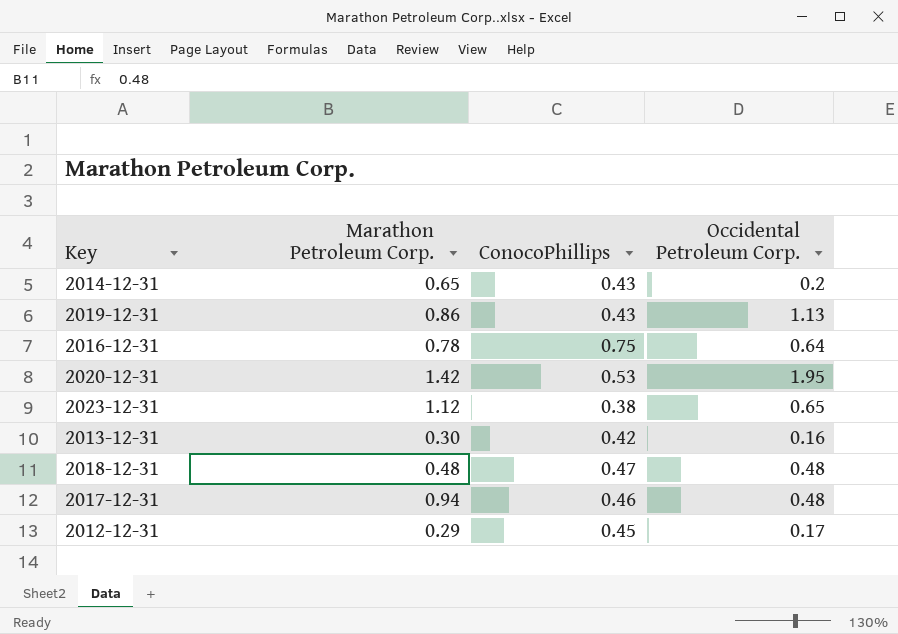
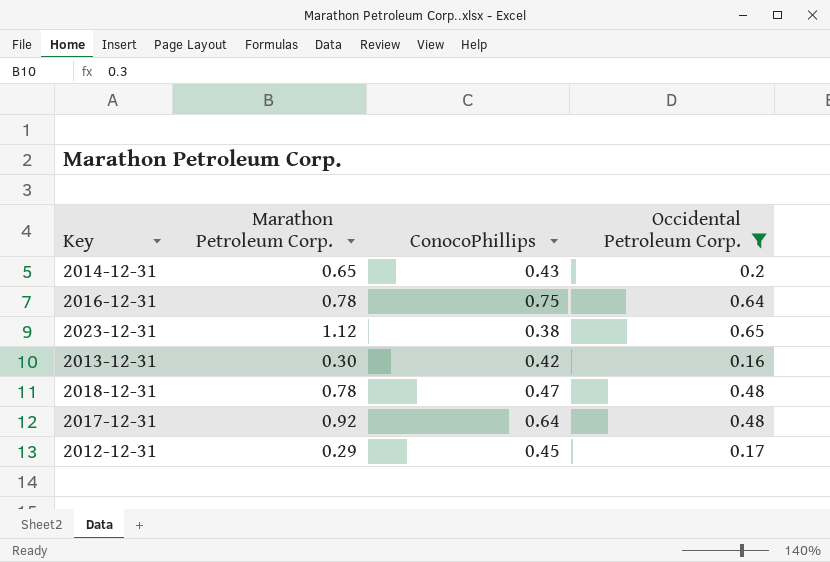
filter: none -> Occidental Petroleum Corp. <= 0.65
2018-12-31 | Marathon Petroleum Corp.: 0.48 -> 0.78
2017-12-31 | Marathon Petroleum Corp.: 0.94 -> 0.92
2017-12-31 | ConocoPhillips: 0.46 -> 0.64

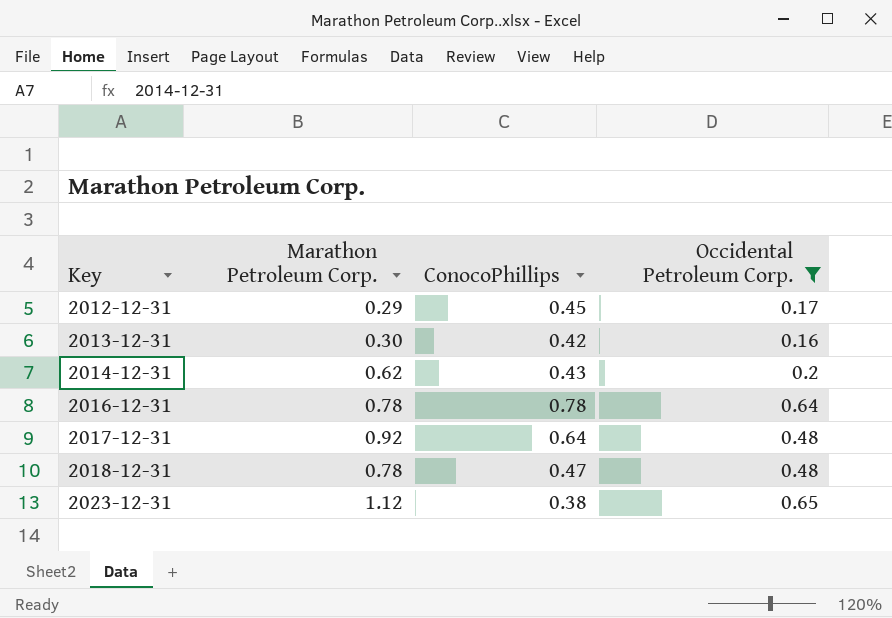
row order: none -> Key ascending
2014-12-31 | Marathon Petroleum Corp.: 0.65 -> 0.62
2016-12-31 | ConocoPhillips: 0.75 -> 0.78

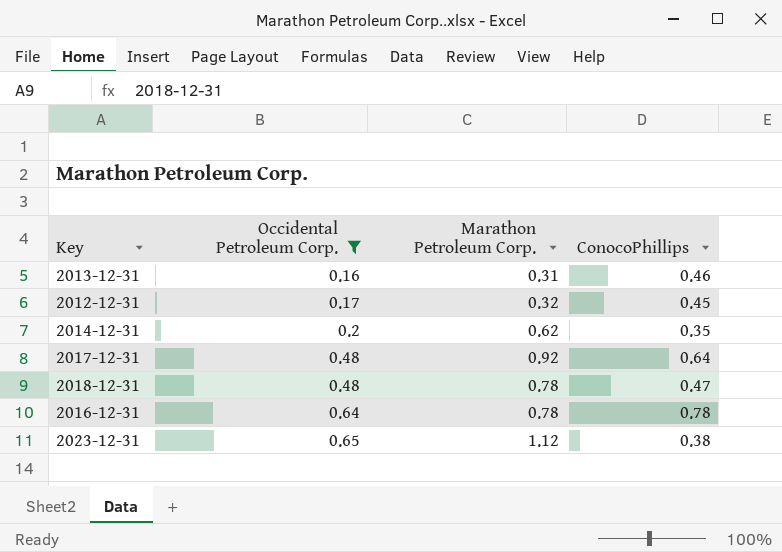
row order: Key ascending -> Occidental Petroleum Corp. ascending
column Occidental Petroleum Corp. | position: 4 -> 2
2013-12-31 | Marathon Petroleum Corp.: 0.30 -> 0.31
2013-12-31 | ConocoPhillips: 0.42 -> 0.46
2012-12-31 | Marathon Petroleum Corp.: 0.29 -> 0.32
2014-12-31 | ConocoPhillips: 0.43 -> 0.35

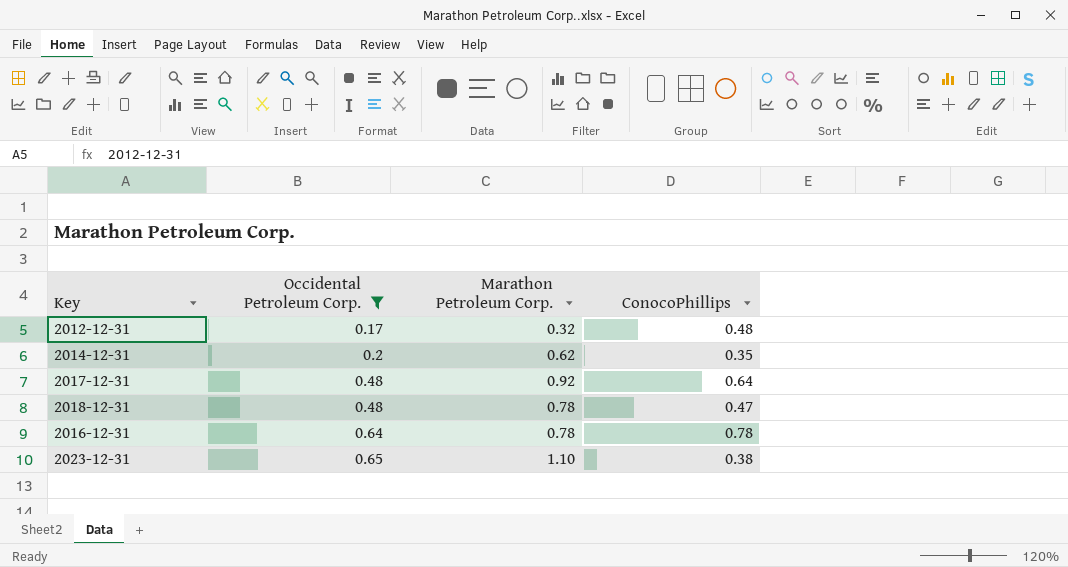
row 2013-12-31: 0.16 | 0.31 | 0.46 -> none
2012-12-31 | ConocoPhillips: 0.45 -> 0.48
2023-12-31 | Marathon Petroleum Corp.: 1.12 -> 1.10

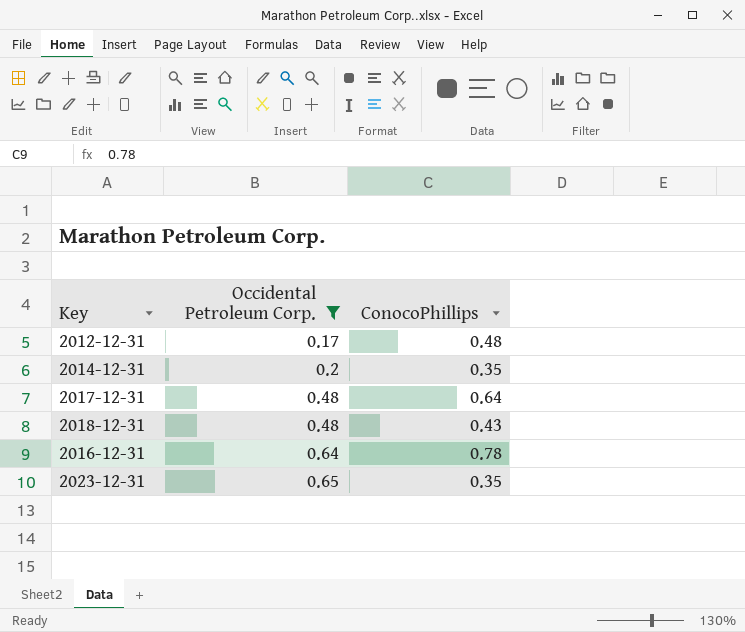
column Marathon Petroleum Corp. | position: 3 -> none
2018-12-31 | ConocoPhillips: 0.47 -> 0.43
2023-12-31 | ConocoPhillips: 0.38 -> 0.35

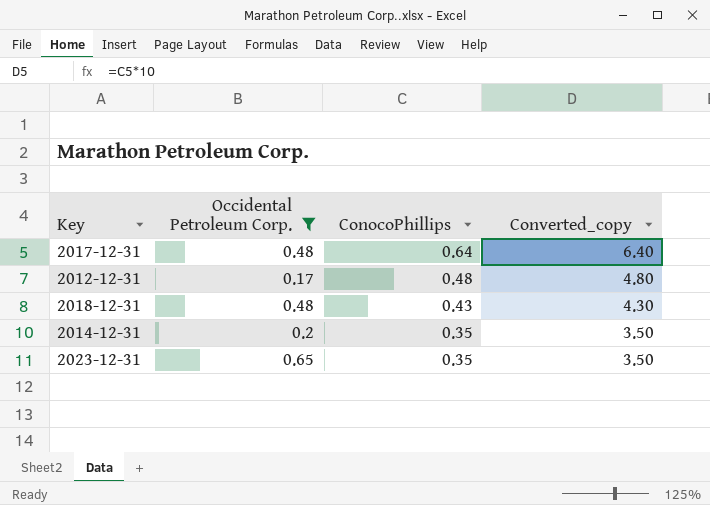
row order: Occidental Petroleum Corp. ascending -> ConocoPhillips descending
column Converted_copy | formula: none -> [ConocoPhillips] * 10
row 2016-12-31: 0.64 | 0.78 -> none

